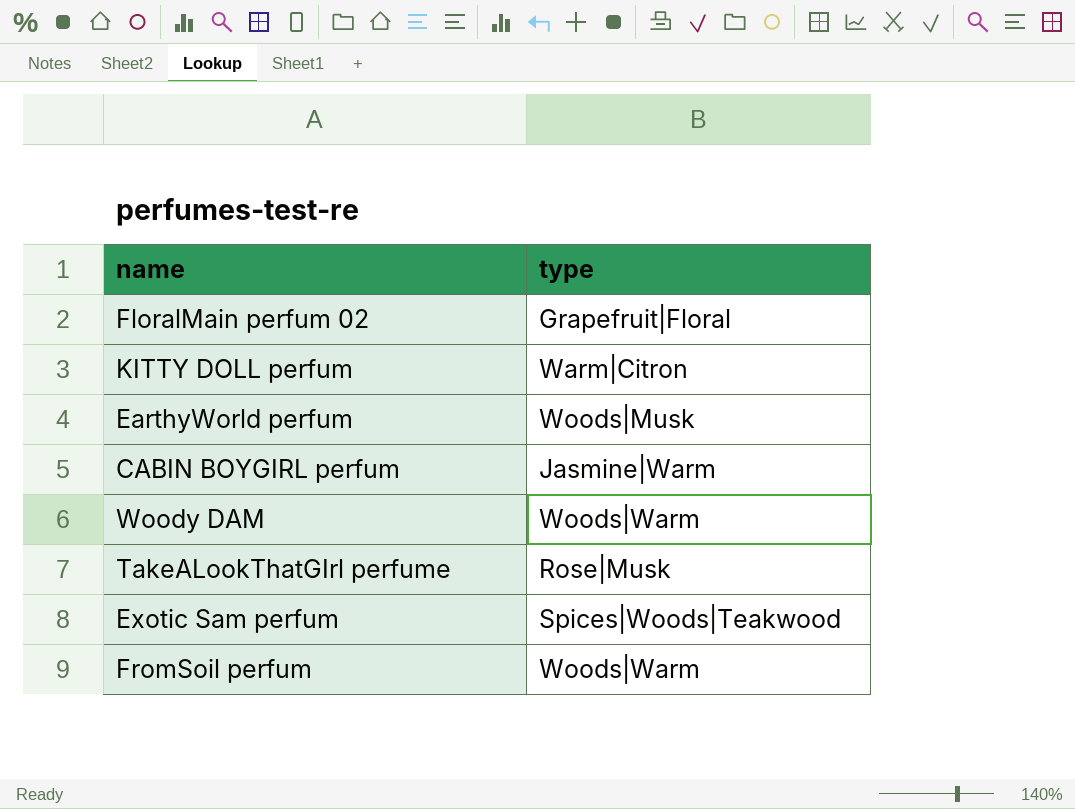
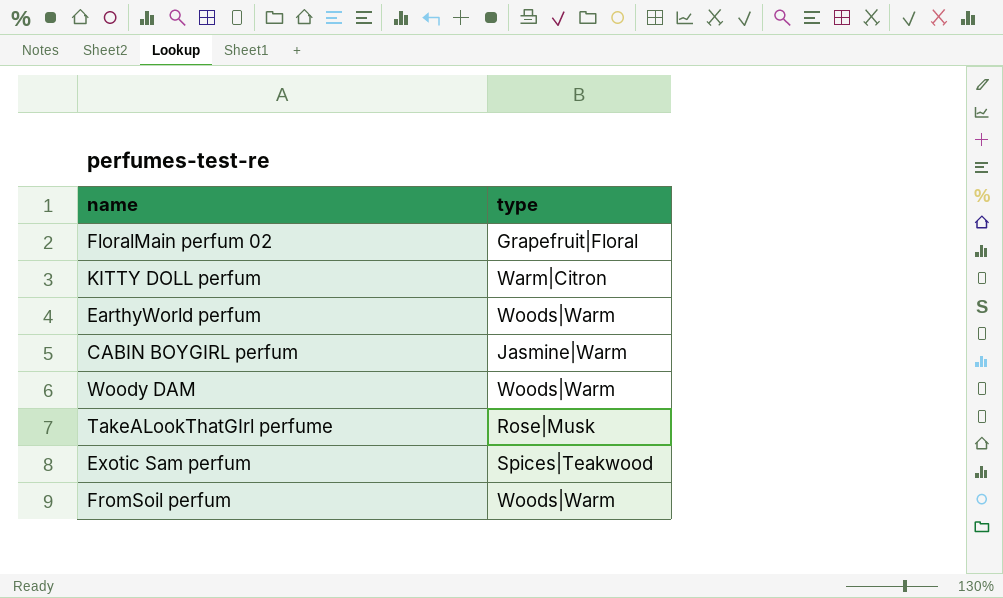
EarthyWorld perfum | type: Woods|Musk -> Woods|Warm
Exotic Sam perfum | type: Spices|Woods|Teakwood -> Spices|Teakwood

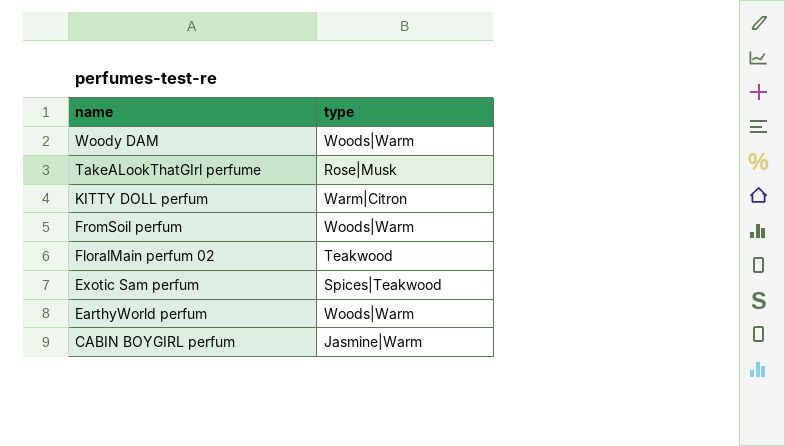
row order: none -> name descending
FloralMain perfum 02 | type: Grapefruit|Floral -> Teakwood

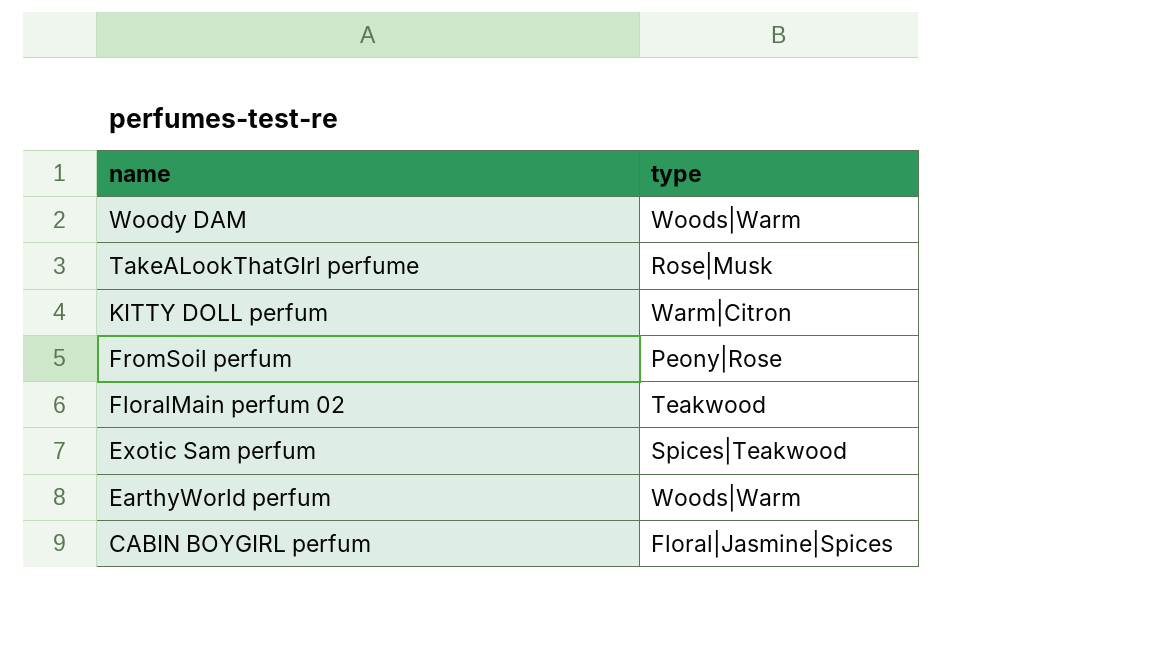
FromSoil perfum | type: Woods|Warm -> Peony|Rose
CABIN BOYGIRL perfum | type: Jasmine|Warm -> Floral|Jasmine|Spices

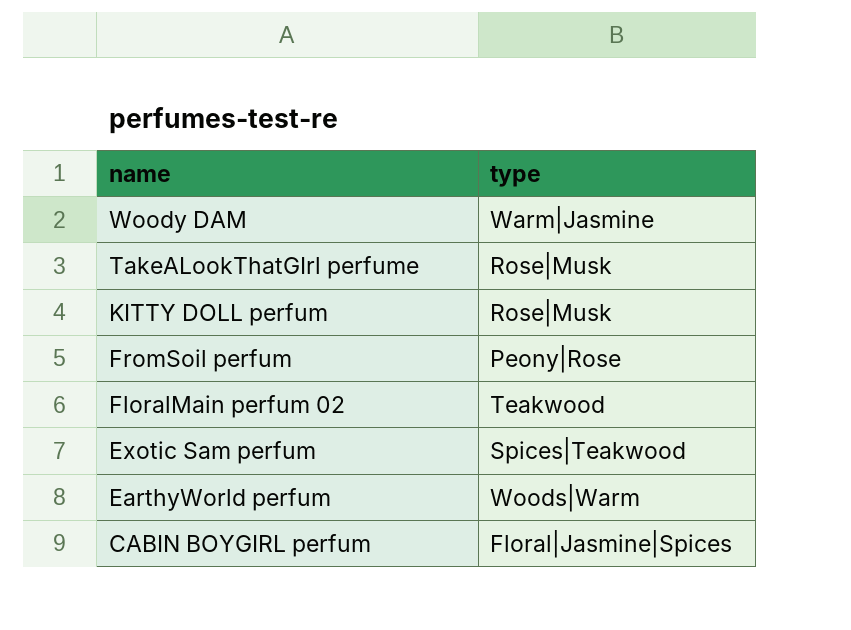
Woody DAM | type: Woods|Warm -> Warm|Jasmine
KITTY DOLL perfum | type: Warm|Citron -> Rose|Musk

